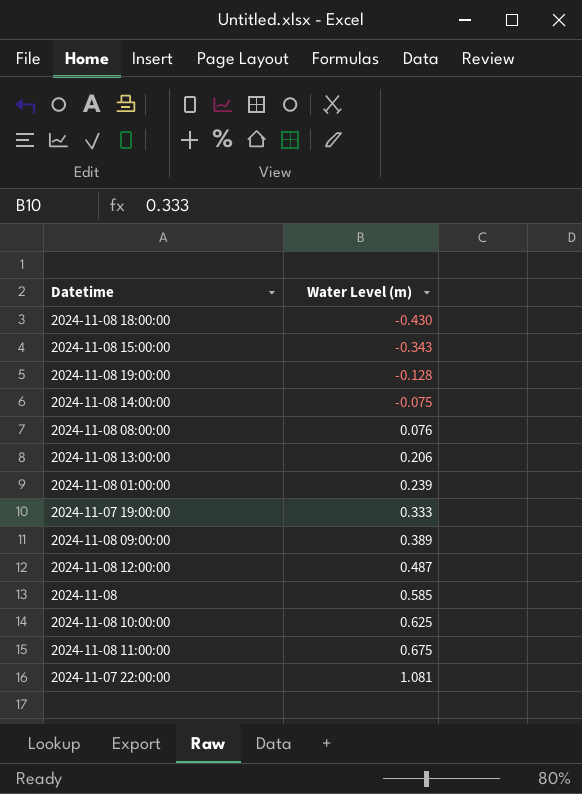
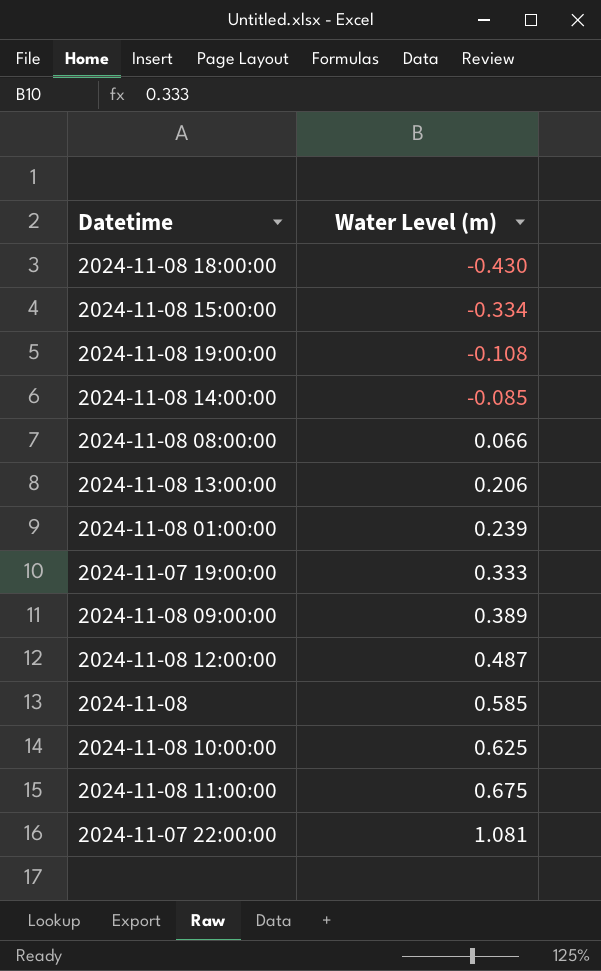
2024-11-08 15:00:00 | Water Level (m): -0.343 -> -0.334
2024-11-08 19:00:00 | Water Level (m): -0.128 -> -0.108
2024-11-08 14:00:00 | Water Level (m): -0.075 -> -0.085
2024-11-08 08:00:00 | Water Level (m): 0.076 -> 0.066

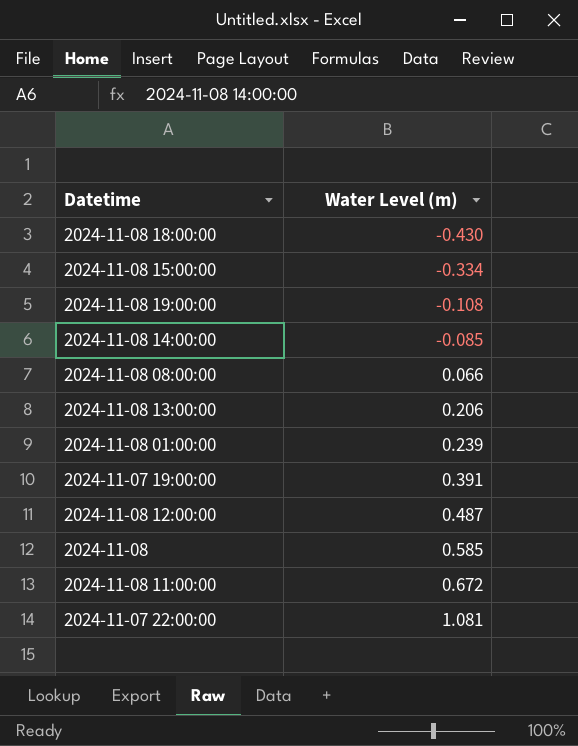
row 2024-11-08 09:00:00: 0.389 -> none
row 2024-11-08 10:00:00: 0.625 -> none
2024-11-07 19:00:00 | Water Level (m): 0.333 -> 0.391
2024-11-08 11:00:00 | Water Level (m): 0.675 -> 0.672

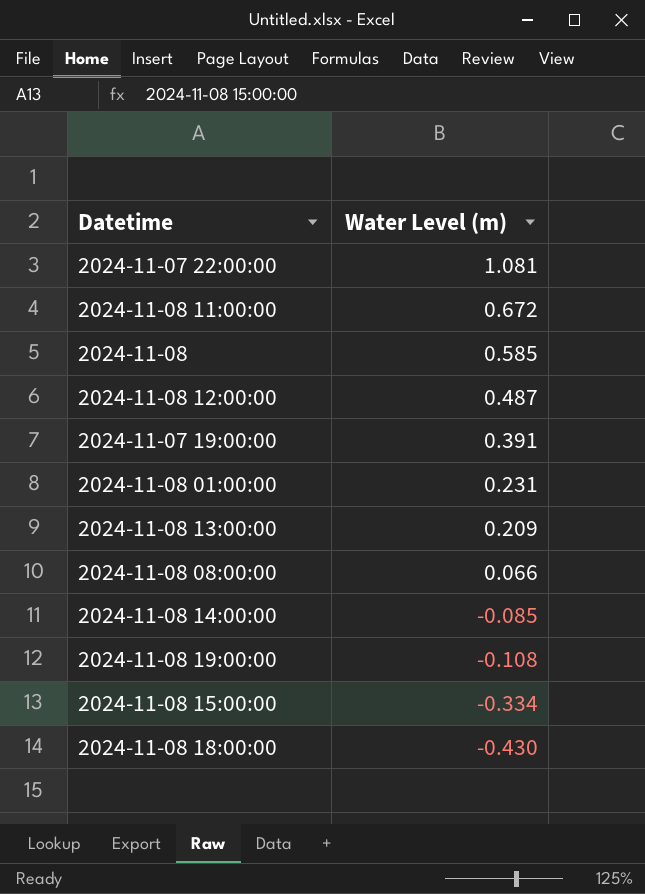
row order: Water Level (m) ascending -> Water Level (m) descending
2024-11-08 01:00:00 | Water Level (m): 0.239 -> 0.231
2024-11-08 13:00:00 | Water Level (m): 0.206 -> 0.209

